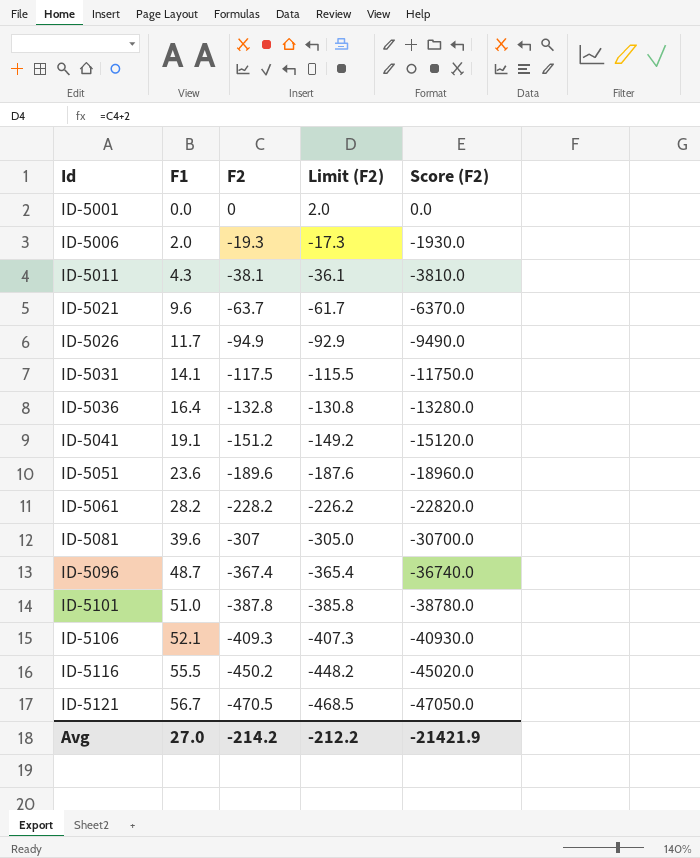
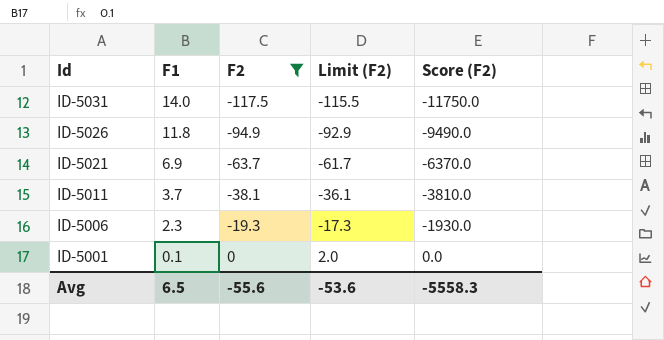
filter: none -> F2 >= -117.5
row order: Id ascending -> Id descending
ID-5031 | F1: 14.1 -> 14.0
ID-5026 | F1: 11.7 -> 11.8
ID-5021 | F1: 9.6 -> 6.9
ID-5011 | F1: 4.3 -> 3.7
ID-5006 | F1: 2.0 -> 2.3
ID-5001 | F1: 0.0 -> 0.1
Avg | F1: 27.0 -> 6.5
Avg | F2: -214.2 -> -55.6
Avg | Limit (F2): -212.2 -> -53.6
Avg | Score (F2): -21421.9 -> -5558.3

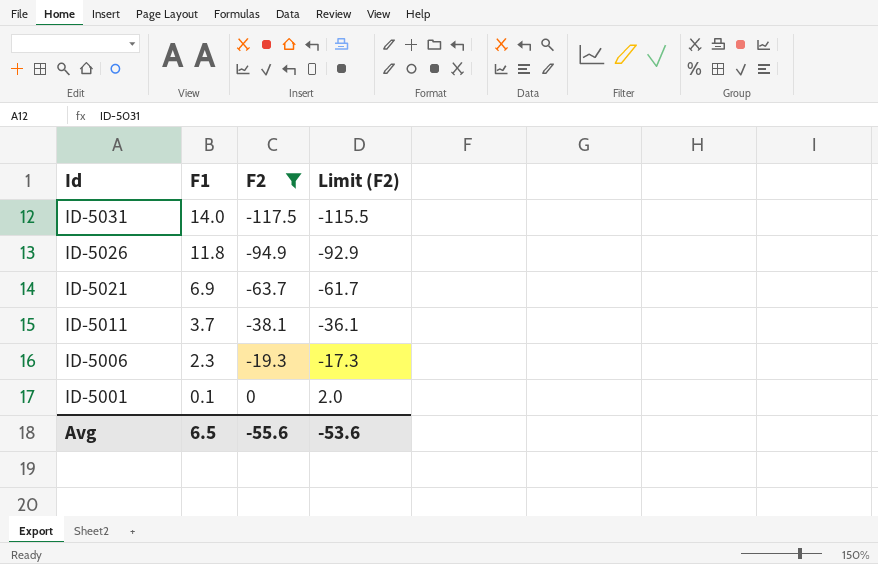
column Score (F2) | formula: [F2] * 100 -> none

